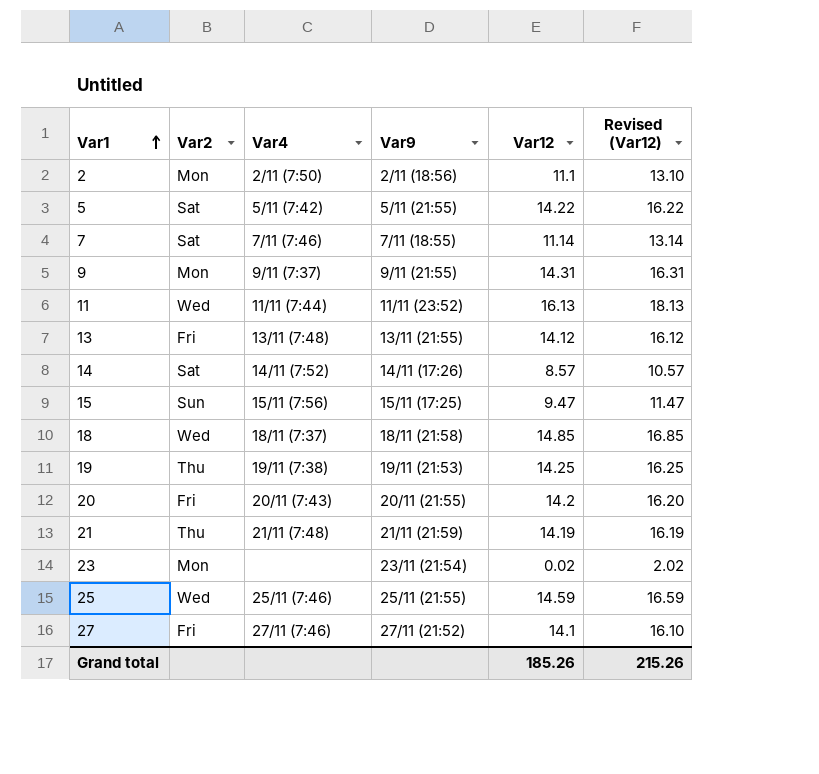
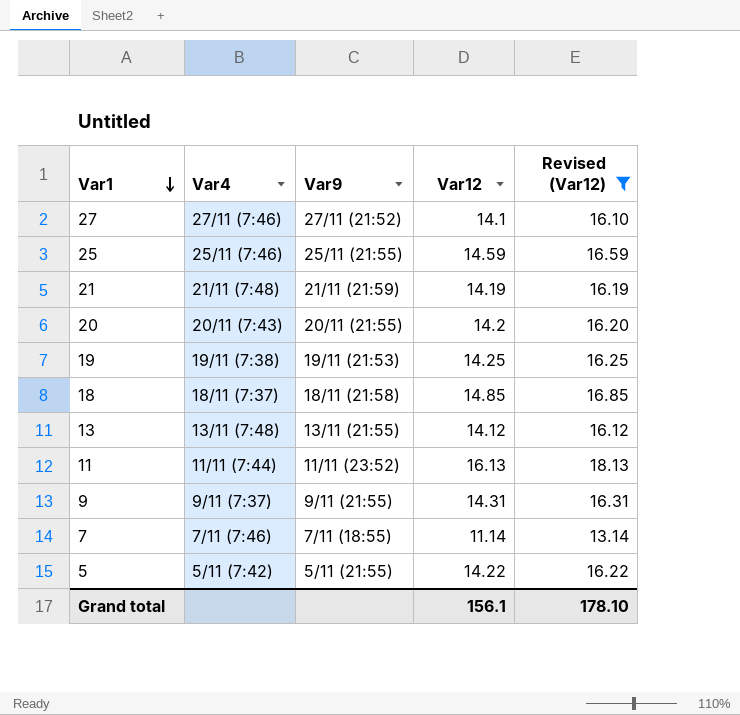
filter: none -> Revised (Var12) >= 13.14
row order: Var1 ascending -> Var1 descending
column Var2 | position: 2 -> none
Grand total | Var12: 185.26 -> 156.1
Grand total | Revised (Var12): 215.26 -> 178.10

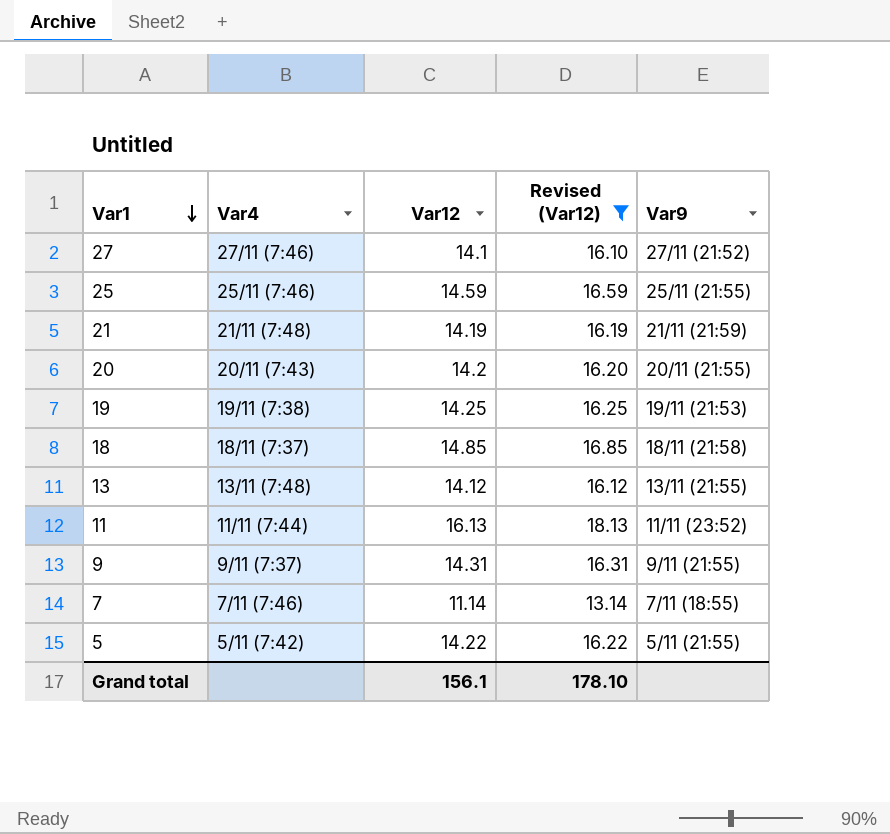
column Var9 | position: 3 -> 5

